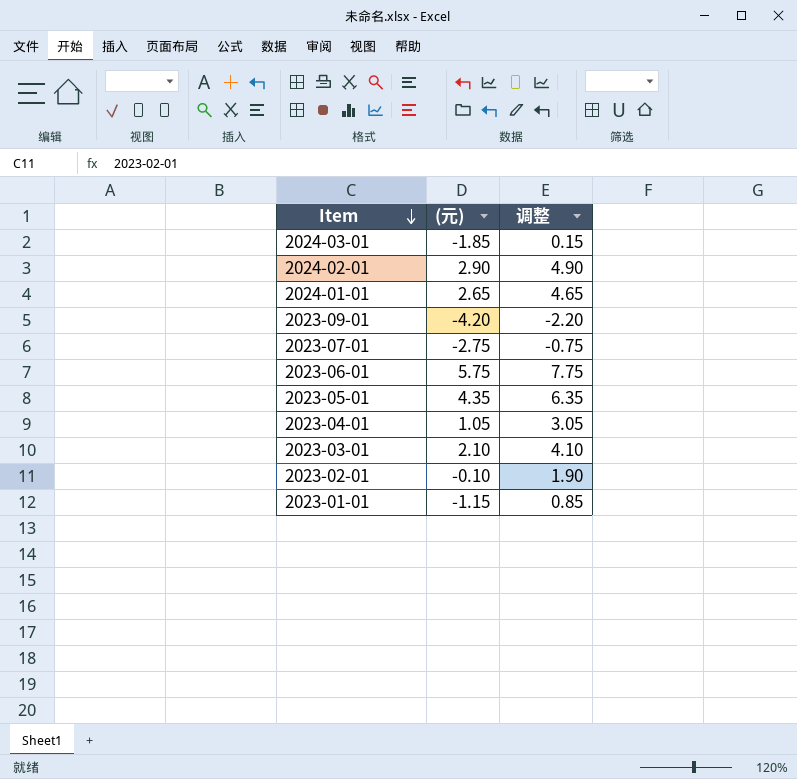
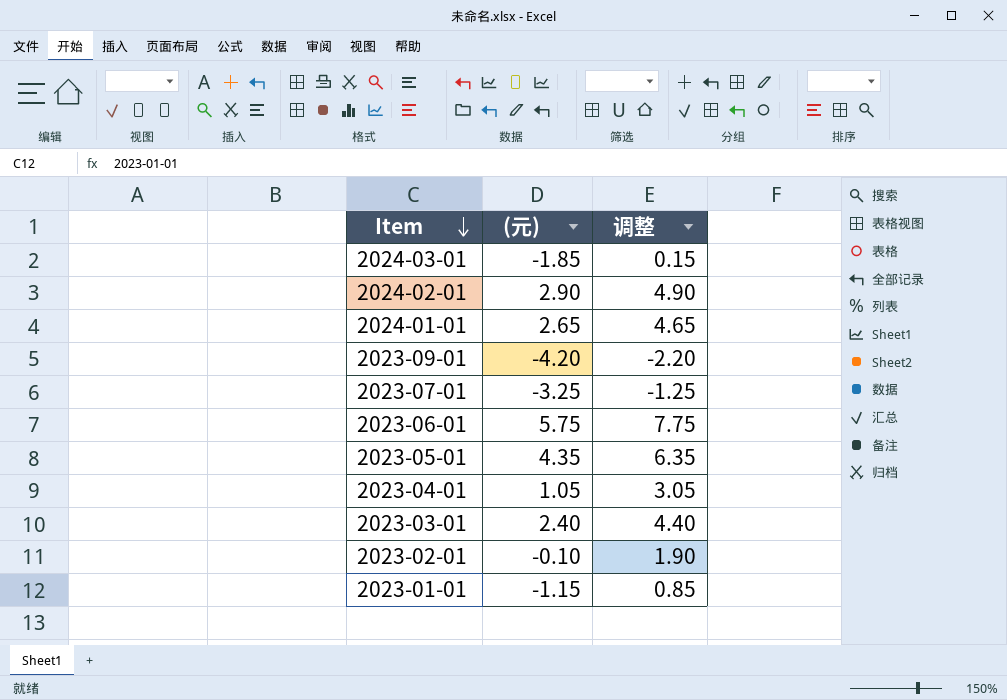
2023-07-01 | (元): -2.75 -> -3.25
2023-07-01 | 调整: -0.75 -> -1.25
2023-03-01 | (元): 2.10 -> 2.40
2023-03-01 | 调整: 4.10 -> 4.40

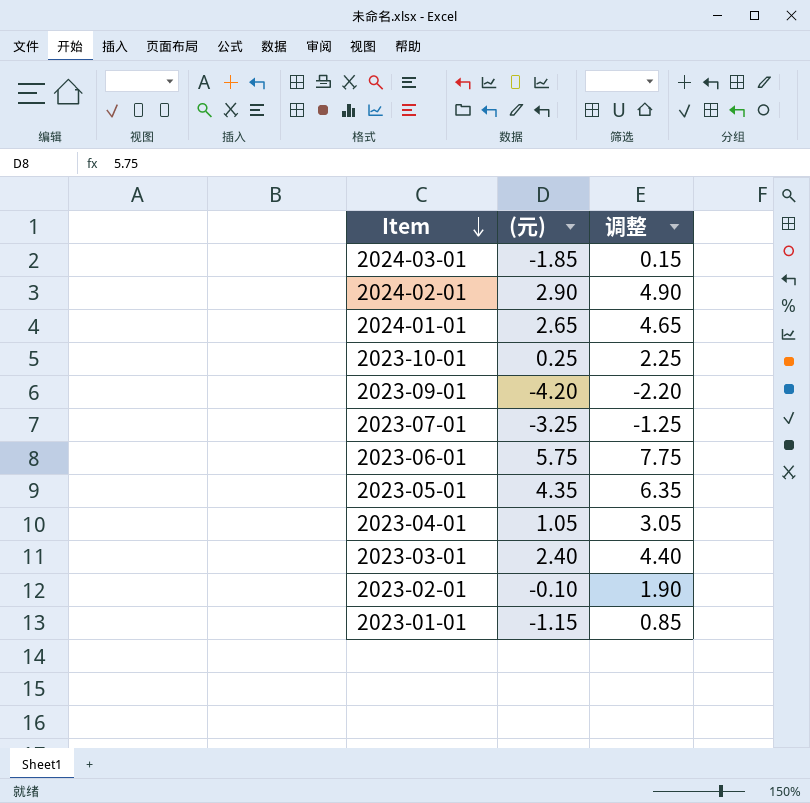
row 2023-10-01: none -> 0.25 | 2.25

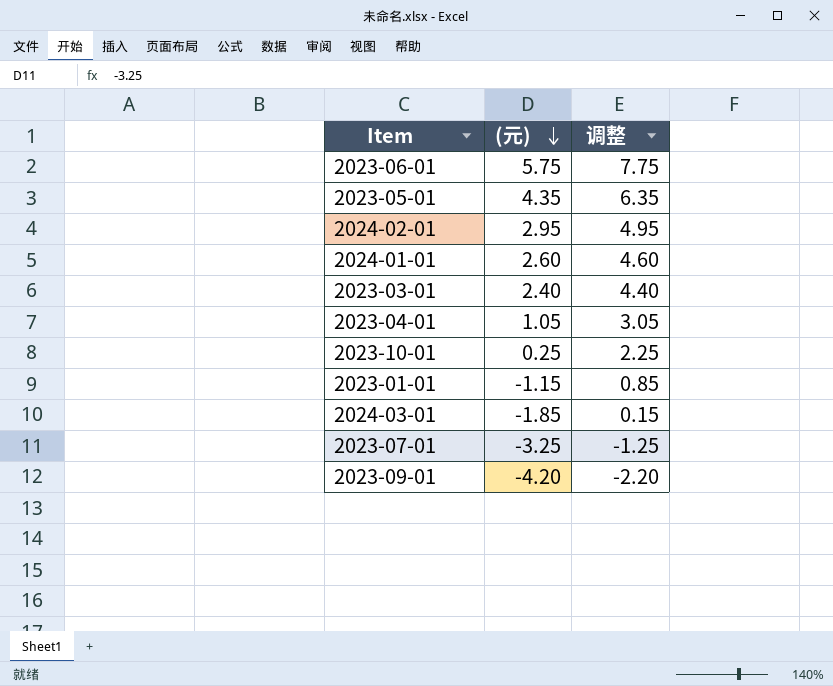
row order: Item descending -> (元) descending
row 2023-02-01: -0.10 | 1.90 -> none
2024-02-01 | (元): 2.90 -> 2.95
2024-02-01 | 调整: 4.90 -> 4.95
2024-01-01 | (元): 2.65 -> 2.60
2024-01-01 | 调整: 4.65 -> 4.60

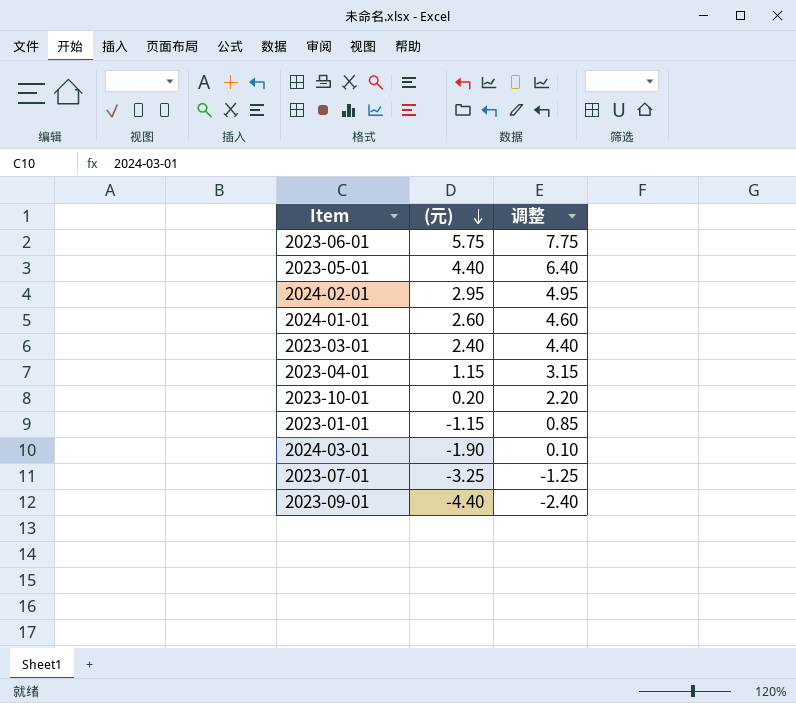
2023-05-01 | (元): 4.35 -> 4.40
2023-05-01 | 调整: 6.35 -> 6.40
2023-04-01 | (元): 1.05 -> 1.15
2023-04-01 | 调整: 3.05 -> 3.15
2023-10-01 | (元): 0.25 -> 0.20
2023-10-01 | 调整: 2.25 -> 2.20
2024-03-01 | (元): -1.85 -> -1.90
2024-03-01 | 调整: 0.15 -> 0.10
2023-09-01 | (元): -4.20 -> -4.40
2023-09-01 | 调整: -2.20 -> -2.40

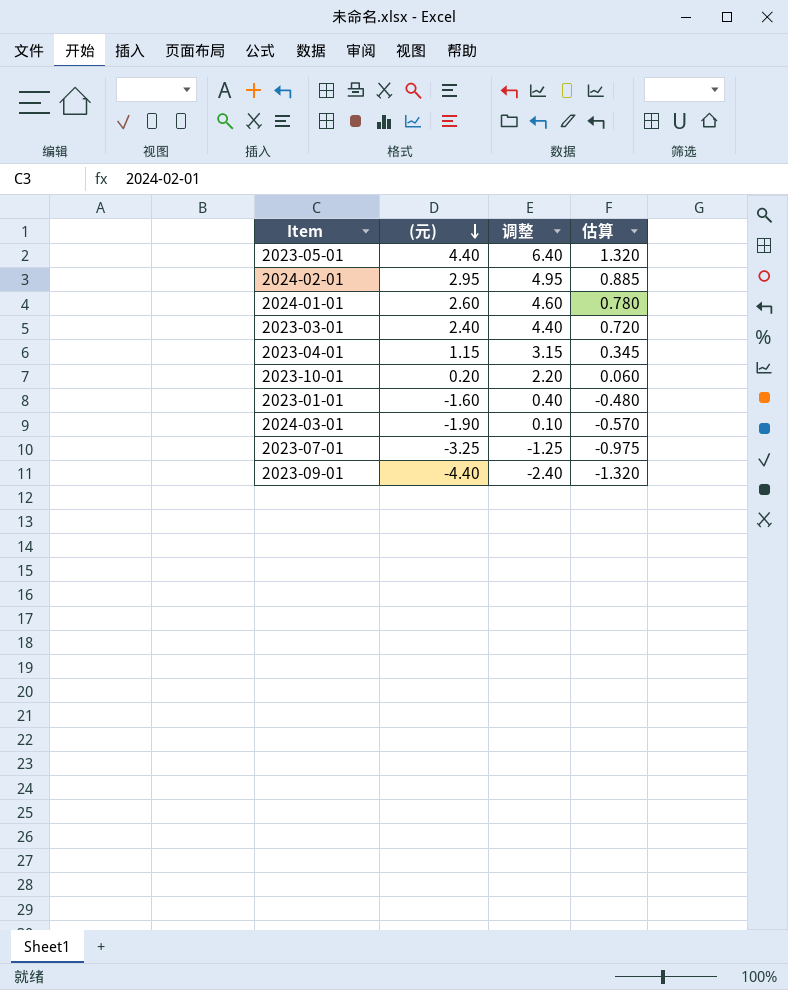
column 估算 | formula: none -> [(元)] * 0.3
row 2023-06-01: 5.75 | 7.75 -> none
2023-01-01 | (元): -1.15 -> -1.60
2023-01-01 | 调整: 0.85 -> 0.40

